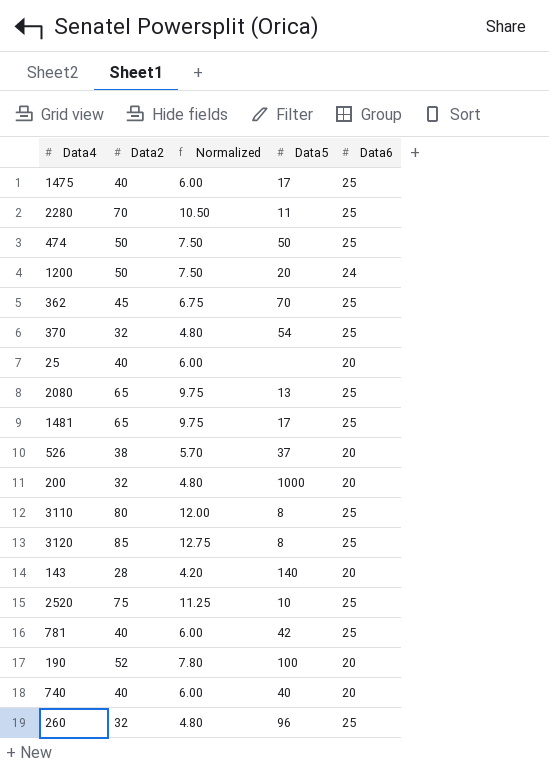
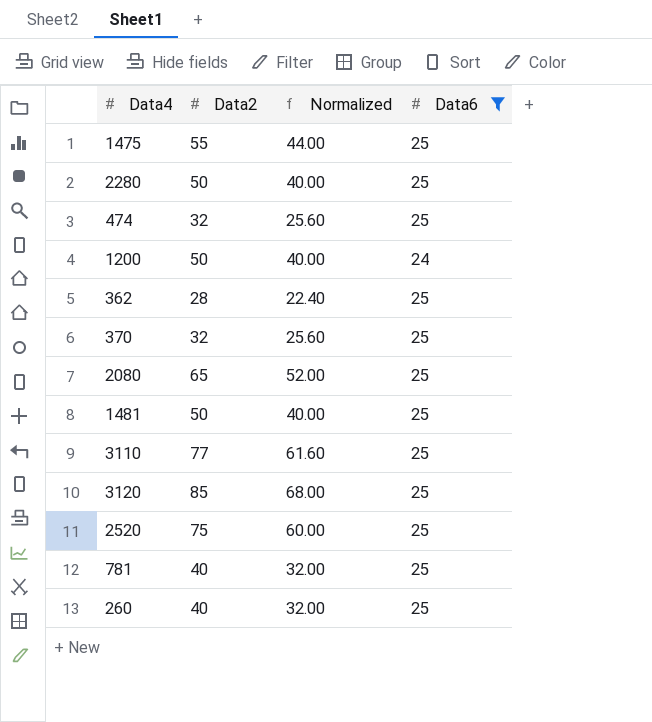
filter: none -> Data6 != 20
column Data5 | position: 4 -> none
column Normalized | formula: [Data2] * 0.15 -> [Data2] * 0.8
1475 | Data2: 40 -> 55
2280 | Data2: 70 -> 50
474 | Data2: 50 -> 32
362 | Data2: 45 -> 28
1481 | Data2: 65 -> 50
3110 | Data2: 80 -> 77
260 | Data2: 32 -> 40

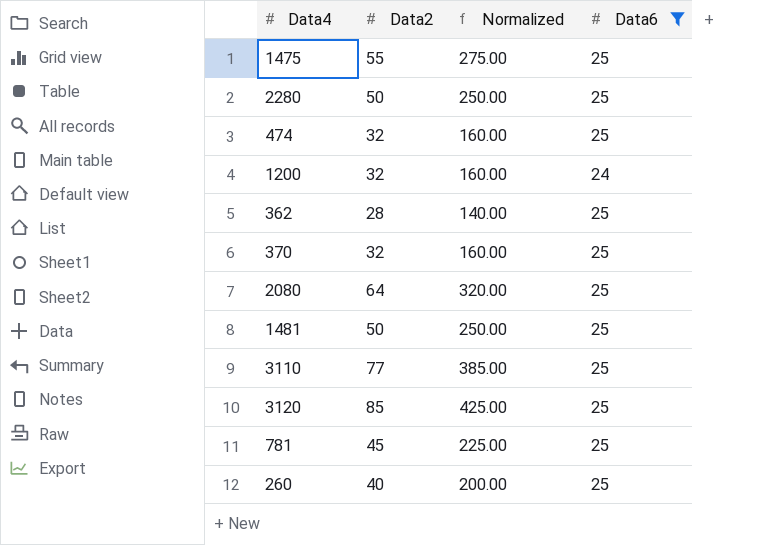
column Normalized | formula: [Data2] * 0.8 -> [Data2] * 5
row 2520: 75 | 60.00 | 25 -> none
1200 | Data2: 50 -> 32
2080 | Data2: 65 -> 64
781 | Data2: 40 -> 45

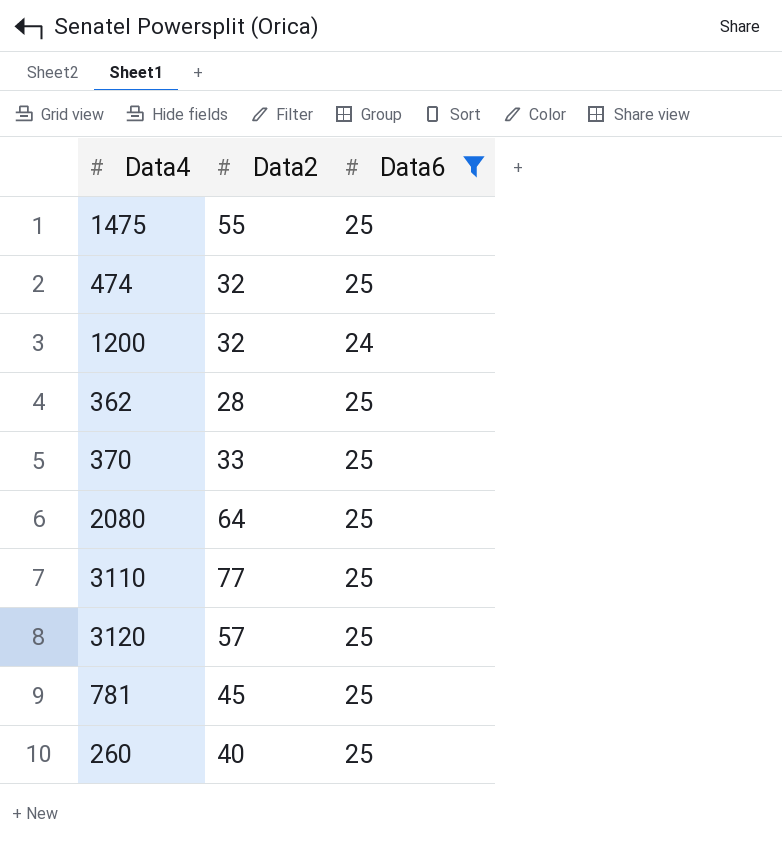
column Normalized | formula: [Data2] * 5 -> none
row 2280: 50 | 250.00 | 25 -> none
row 1481: 50 | 250.00 | 25 -> none
370 | Data2: 32 -> 33
3120 | Data2: 85 -> 57

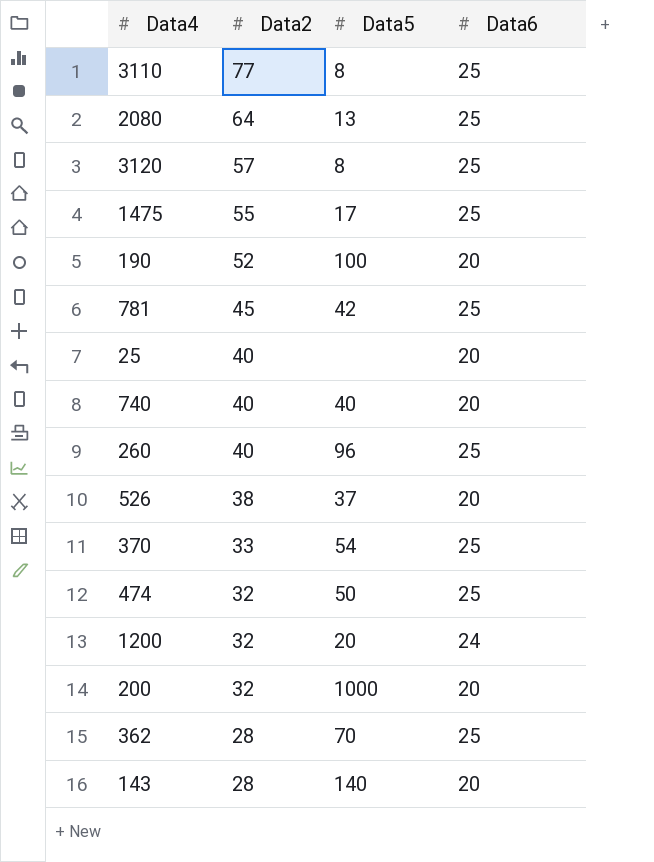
filter: Data6 != 20 -> none
row order: none -> Data2 descending
column Data5 | position: none -> 3

